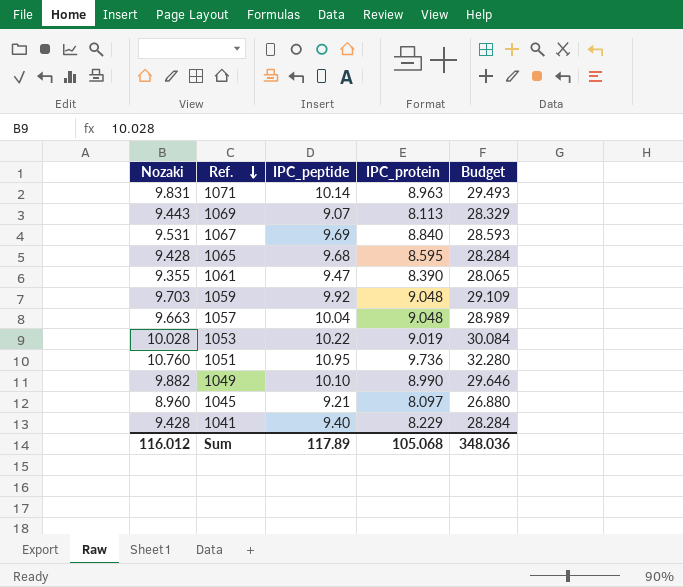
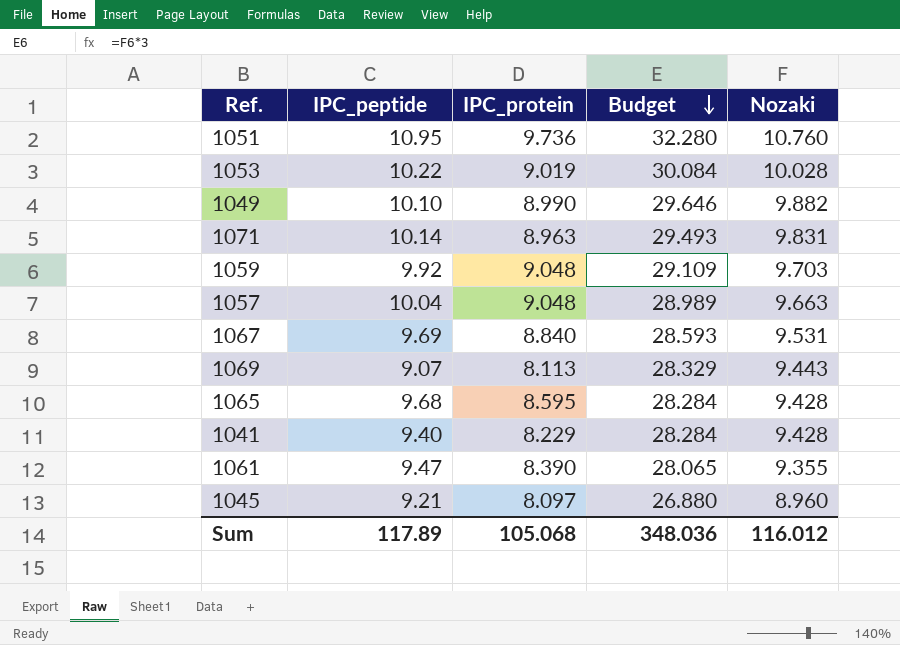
row order: Ref. descending -> Budget descending
column Nozaki | position: 1 -> 5

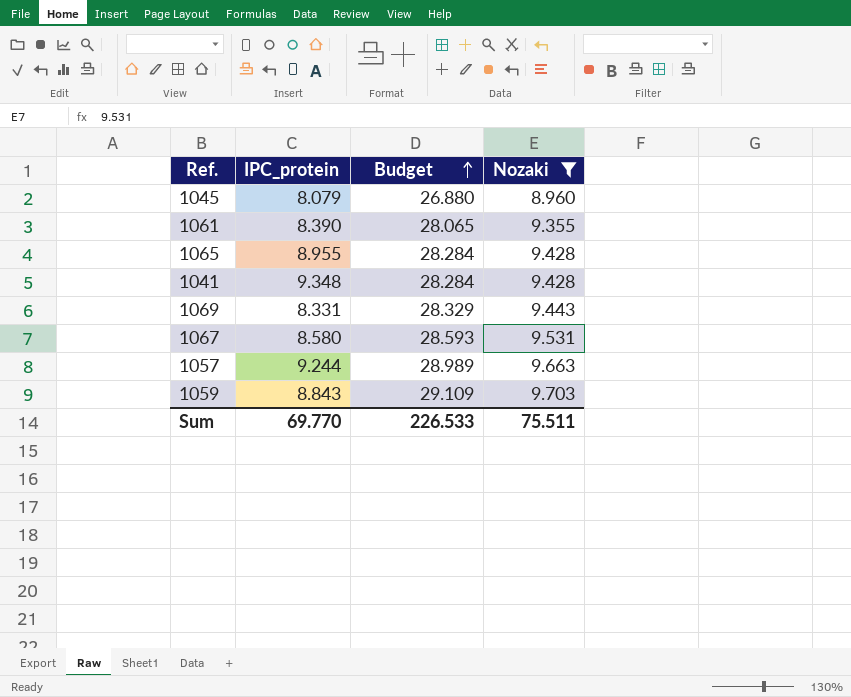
filter: none -> Nozaki <= 9.703
row order: Budget descending -> Budget ascending
column IPC_peptide | position: 2 -> none
1045 | IPC_protein: 8.097 -> 8.079
1065 | IPC_protein: 8.595 -> 8.955
1041 | IPC_protein: 8.229 -> 9.348
1069 | IPC_protein: 8.113 -> 8.331
1067 | IPC_protein: 8.840 -> 8.580
1057 | IPC_protein: 9.048 -> 9.244
1059 | IPC_protein: 9.048 -> 8.843
Sum | IPC_protein: 105.068 -> 69.770
Sum | Budget: 348.036 -> 226.533
Sum | Nozaki: 116.012 -> 75.511

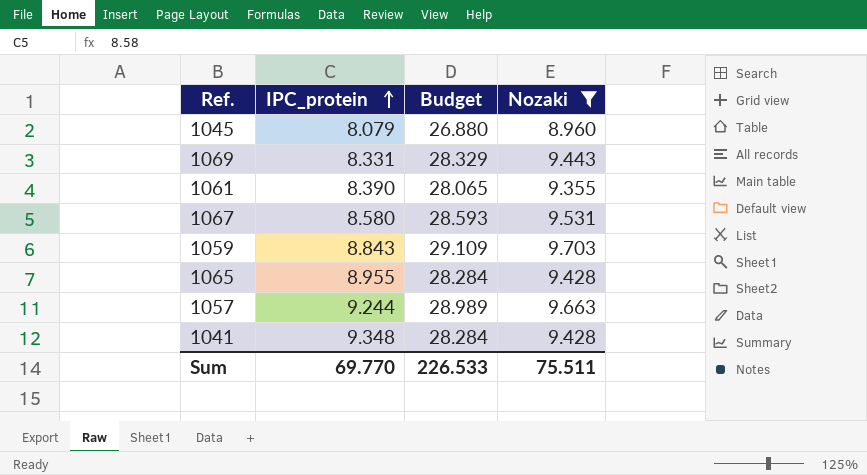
row order: Budget ascending -> IPC_protein ascending

